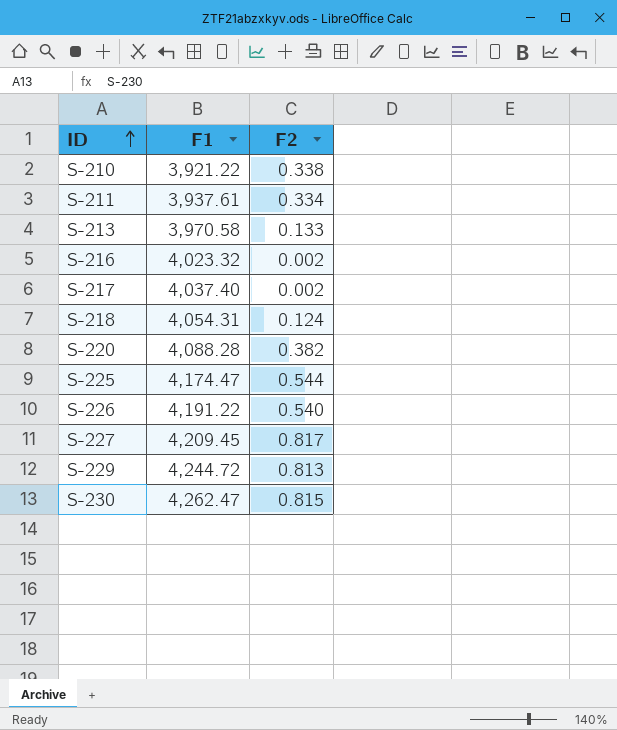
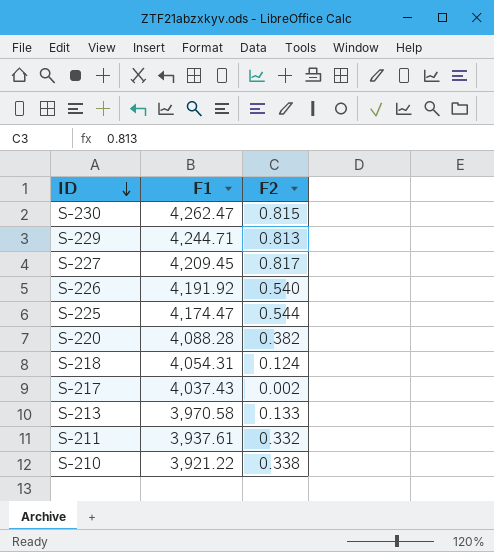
row order: ID ascending -> ID descending
row S-216: 4,023.32 | 0.002 -> none
S-229 | F1: 4,244.72 -> 4,244.71
S-226 | F1: 4,191.22 -> 4,191.92
S-217 | F1: 4,037.40 -> 4,037.43
S-211 | F2: 0.334 -> 0.332

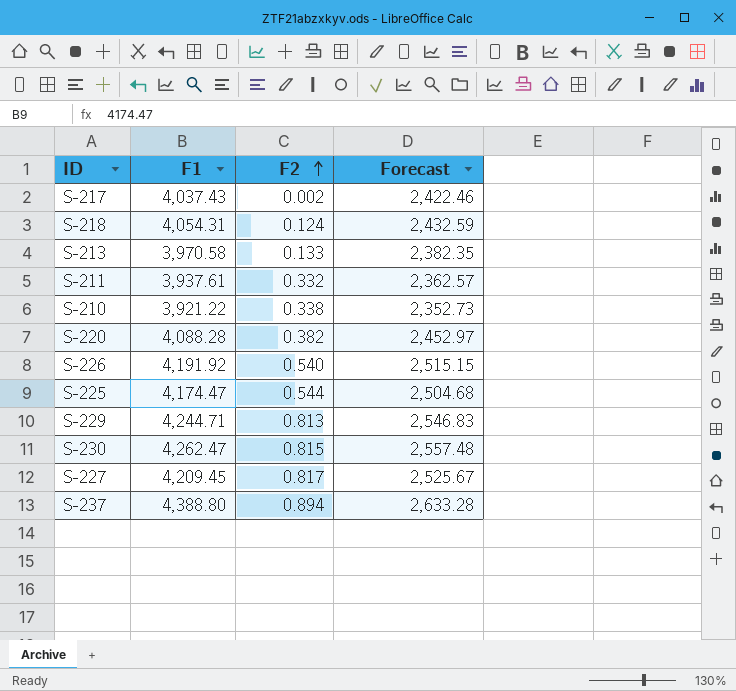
row order: ID descending -> F2 ascending
column Forecast | formula: none -> [F1] * 0.6
row S-237: none -> 4,388.80 | 0.894 | 2,633.28

